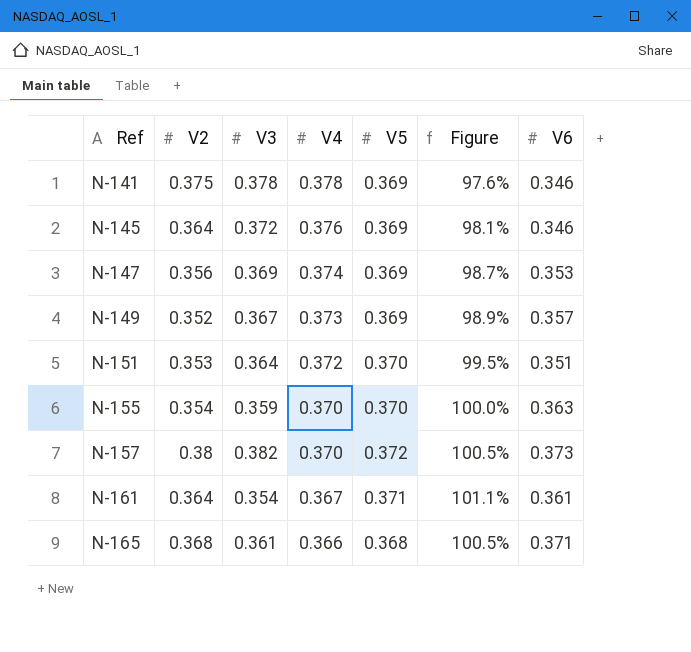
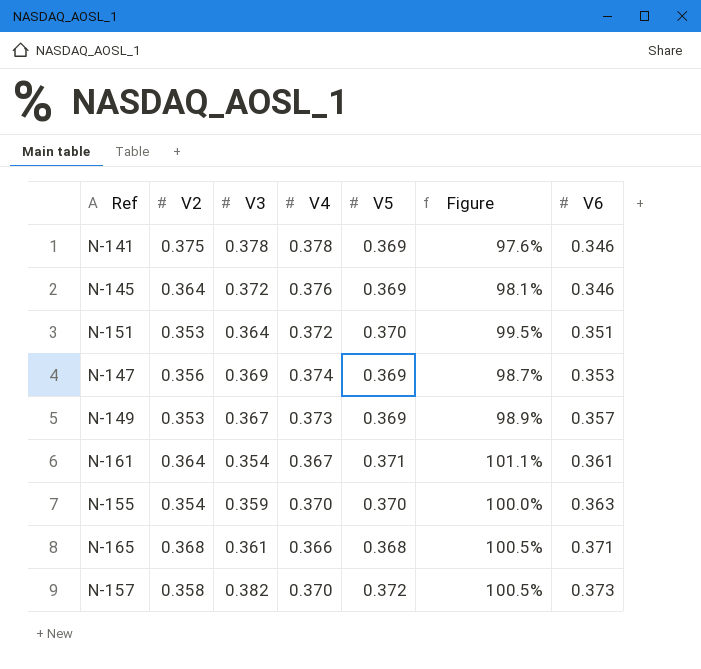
row order: Ref ascending -> V6 ascending
N-149 | V2: 0.352 -> 0.353
N-157 | V2: 0.38 -> 0.358

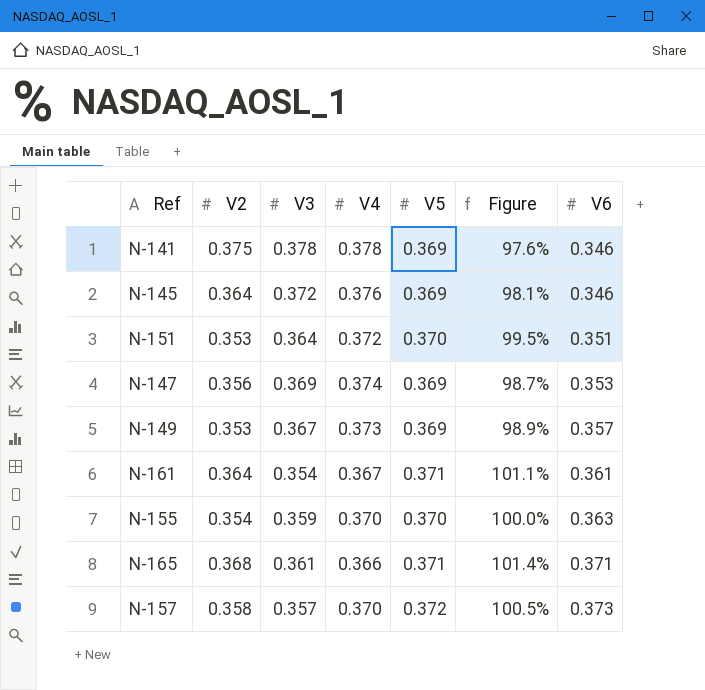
N-165 | V5: 0.368 -> 0.371
N-165 | Figure: 100.5% -> 101.4%
N-157 | V3: 0.382 -> 0.357

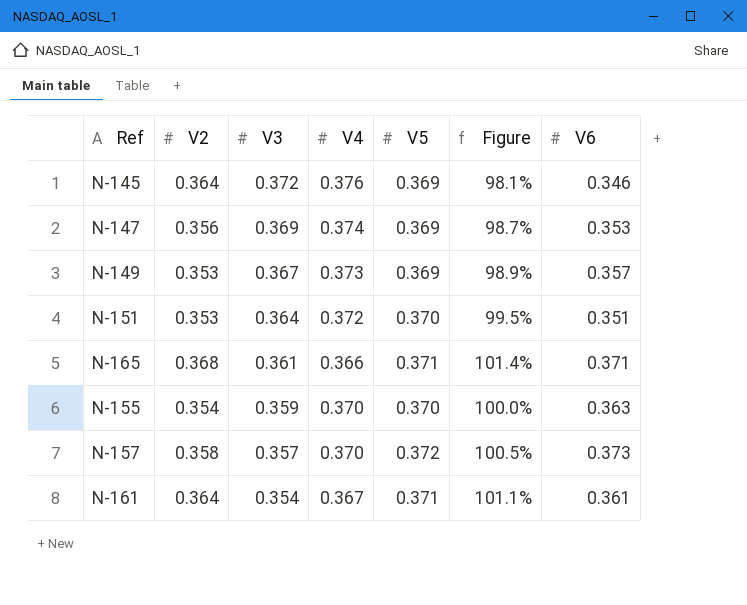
row order: V6 ascending -> V3 descending
row N-141: 0.375 | 0.378 | 0.378 | 0.369 | 97.6% | 0.346 -> none

